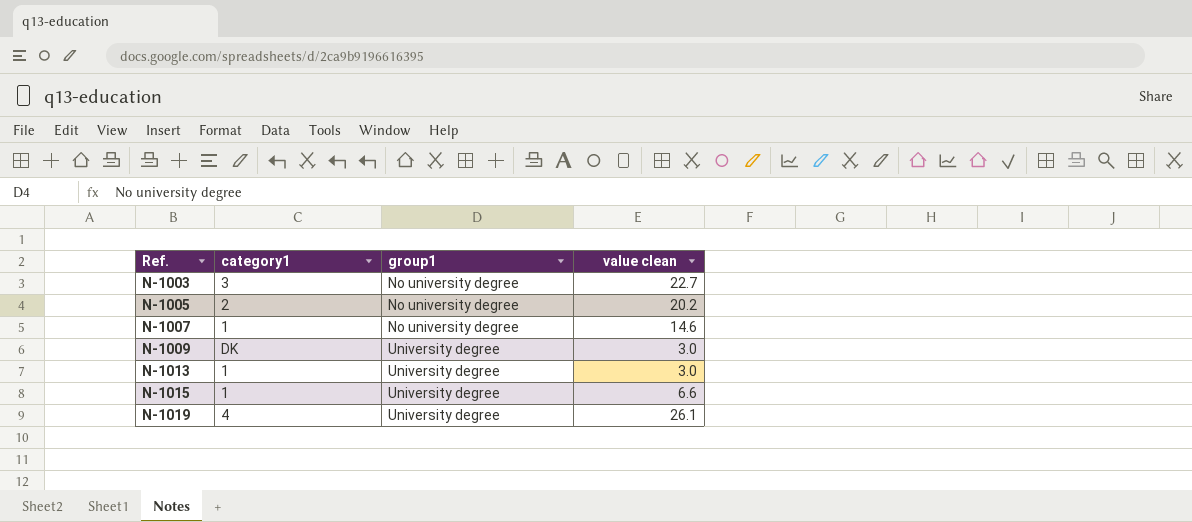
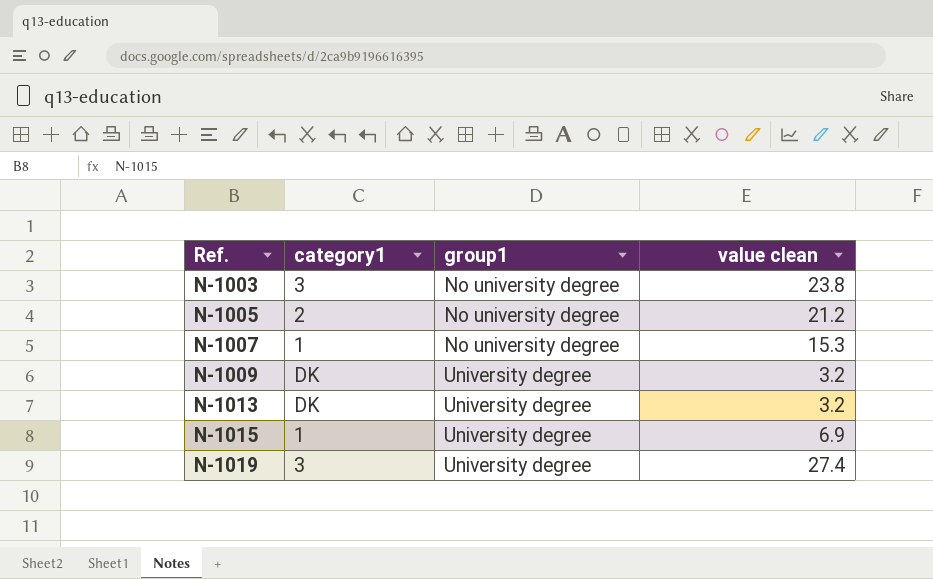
N-1003 | value clean: 22.7 -> 23.8
N-1005 | value clean: 20.2 -> 21.2
N-1007 | value clean: 14.6 -> 15.3
N-1009 | value clean: 3.0 -> 3.2
N-1013 | category1: 1 -> DK
N-1013 | value clean: 3.0 -> 3.2
N-1015 | value clean: 6.6 -> 6.9
N-1019 | category1: 4 -> 3
N-1019 | value clean: 26.1 -> 27.4

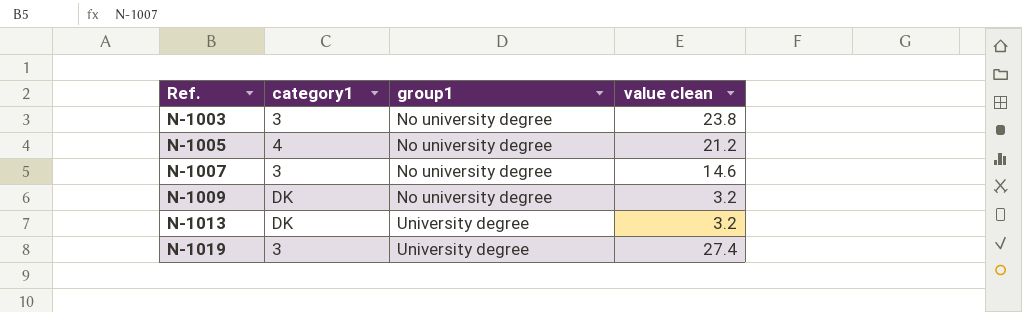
row N-1015: 1 | University degree | 6.9 -> none
N-1005 | category1: 2 -> 4
N-1007 | category1: 1 -> 3
N-1007 | value clean: 15.3 -> 14.6
N-1009 | group1: University degree -> No university degree

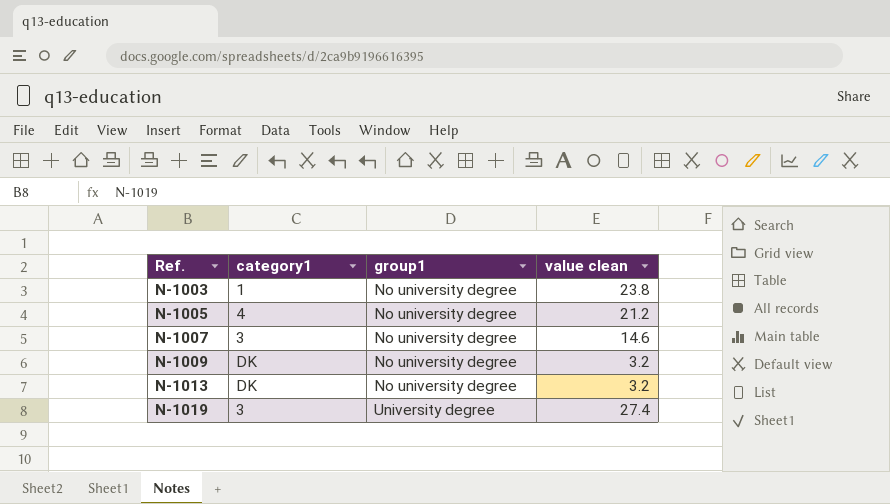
N-1003 | category1: 3 -> 1
N-1013 | group1: University degree -> No university degree

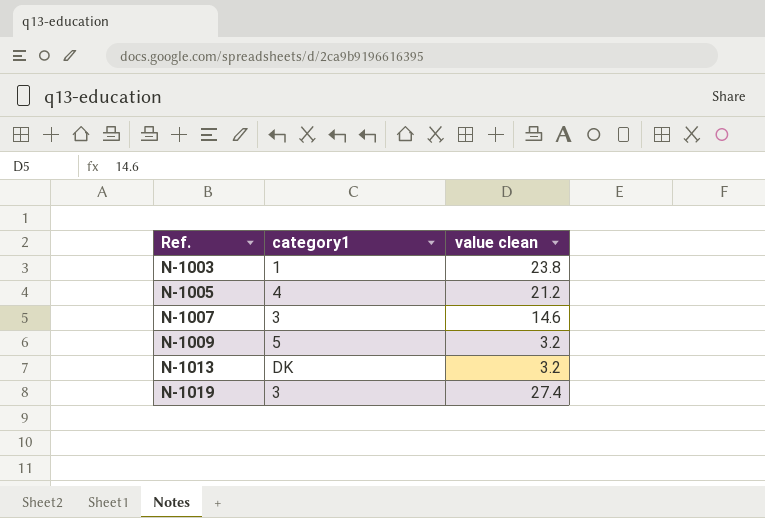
column group1 | position: 3 -> none
N-1009 | category1: DK -> 5

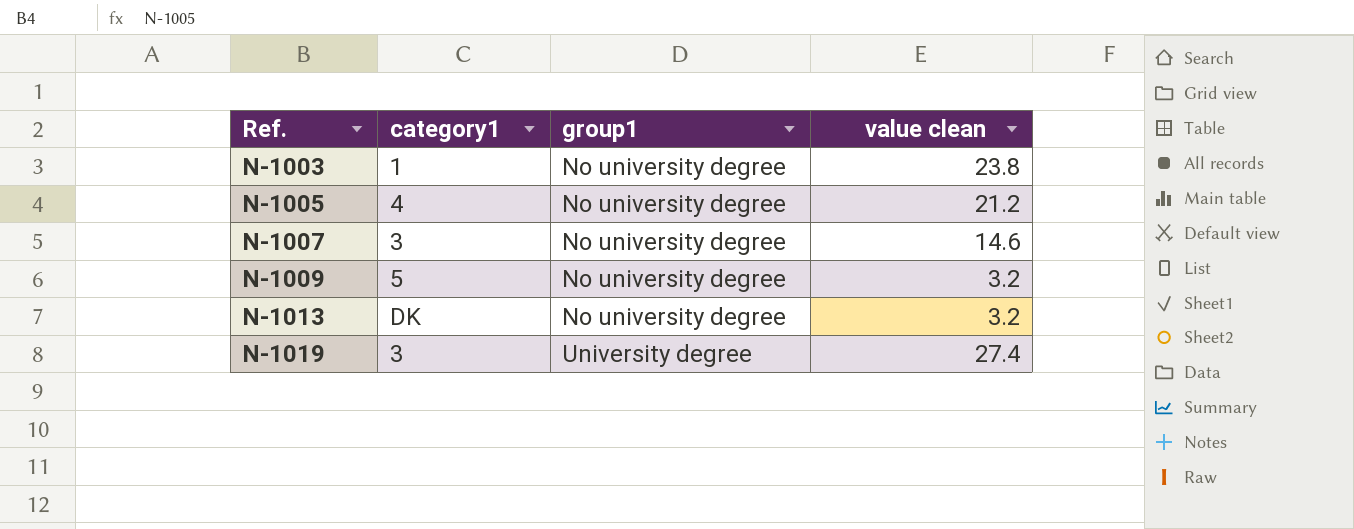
column group1 | position: none -> 3

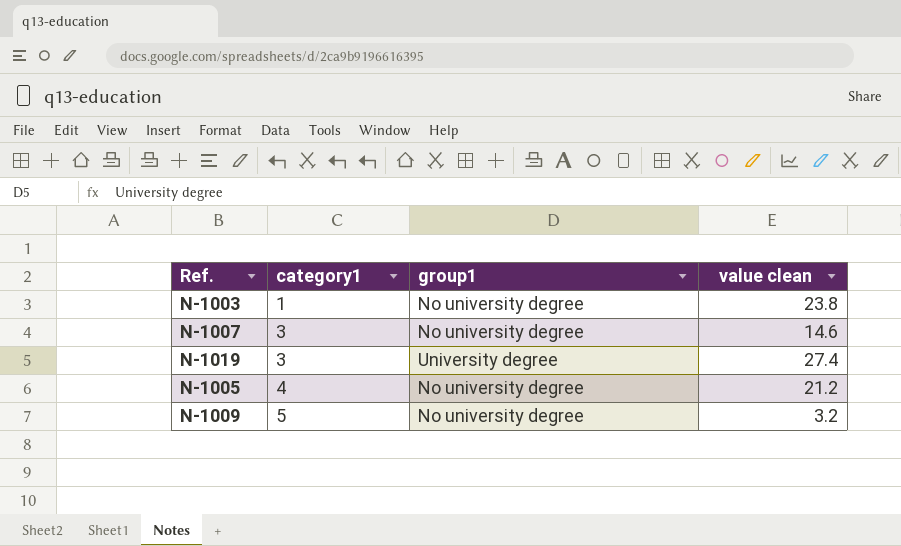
row order: Ref. ascending -> category1 ascending
row N-1013: DK | No university degree | 3.2 -> none

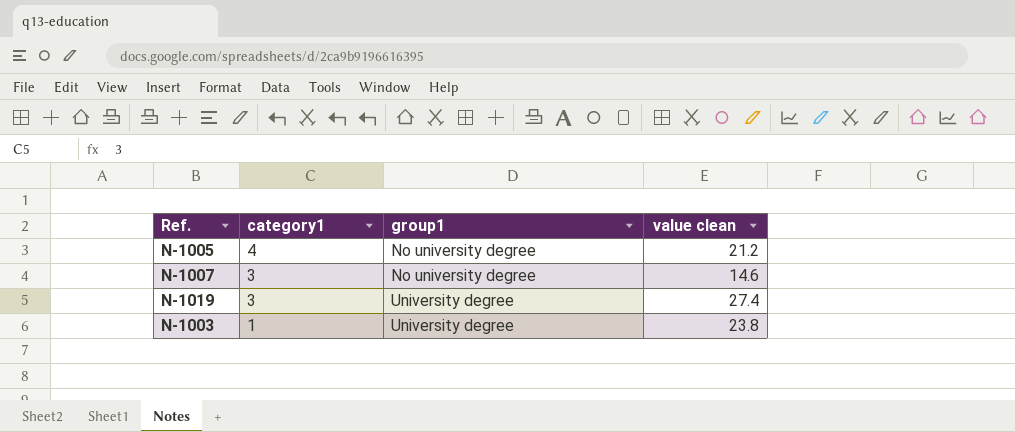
row order: category1 ascending -> category1 descending
row N-1009: 5 | No university degree | 3.2 -> none
N-1003 | group1: No university degree -> University degree

